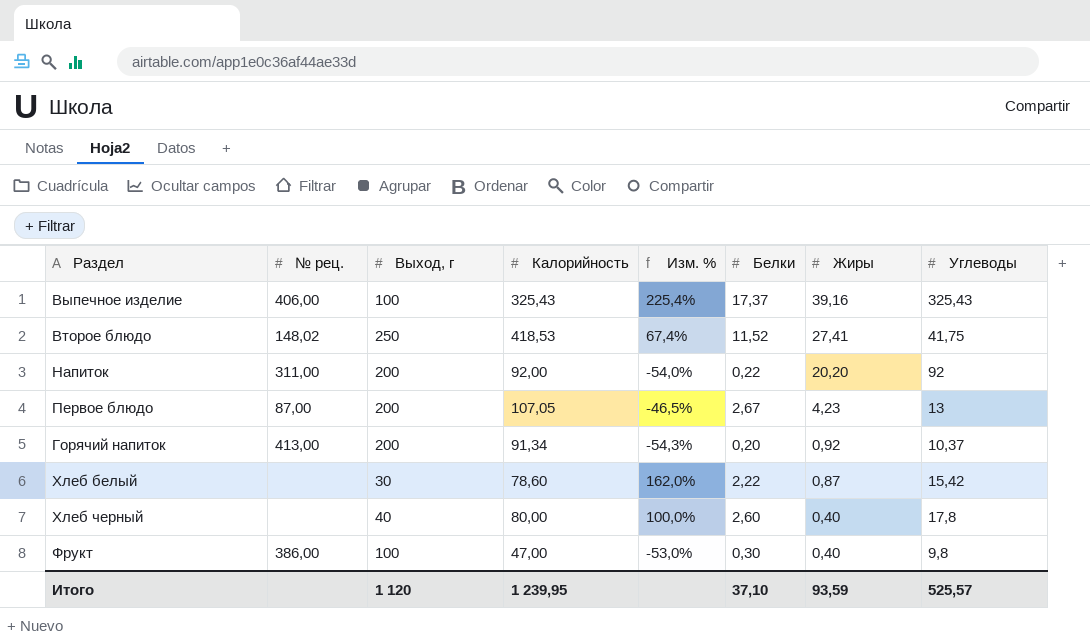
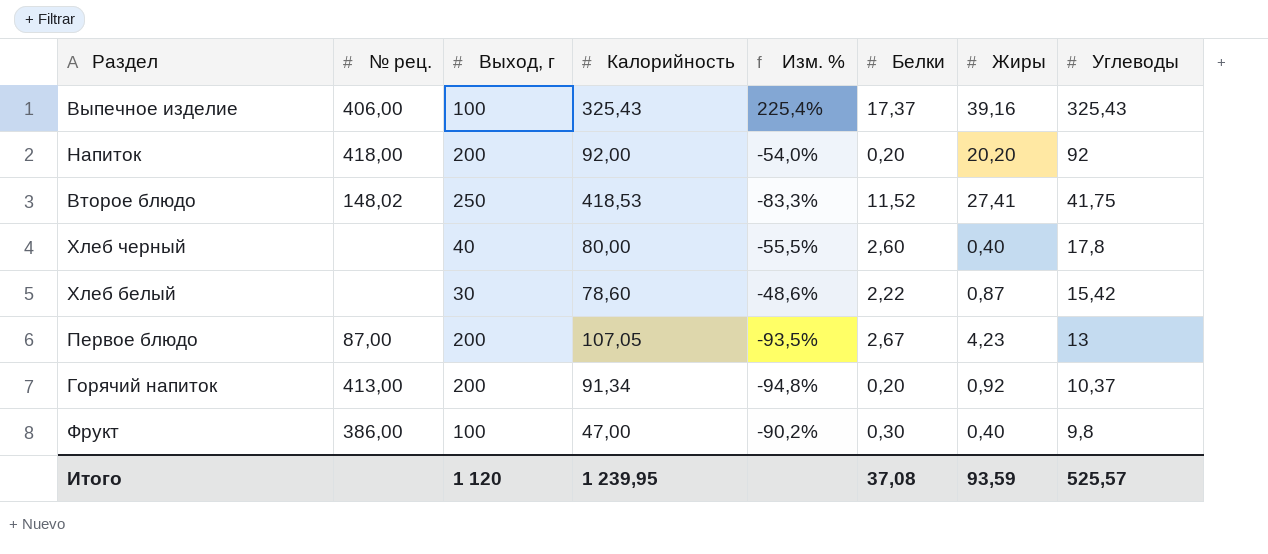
row order: Жиры descending -> Углеводы descending
column Изм. % | formula: ([Калорийность] - [Выход, г]) / [Выход, г] -> ([Углеводы] - [Выход, г]) / [Выход, г]
Напиток | № рец.: 311,00 -> 418,00
Напиток | Белки: 0,22 -> 0,20
Итого | Белки: 37,10 -> 37,08

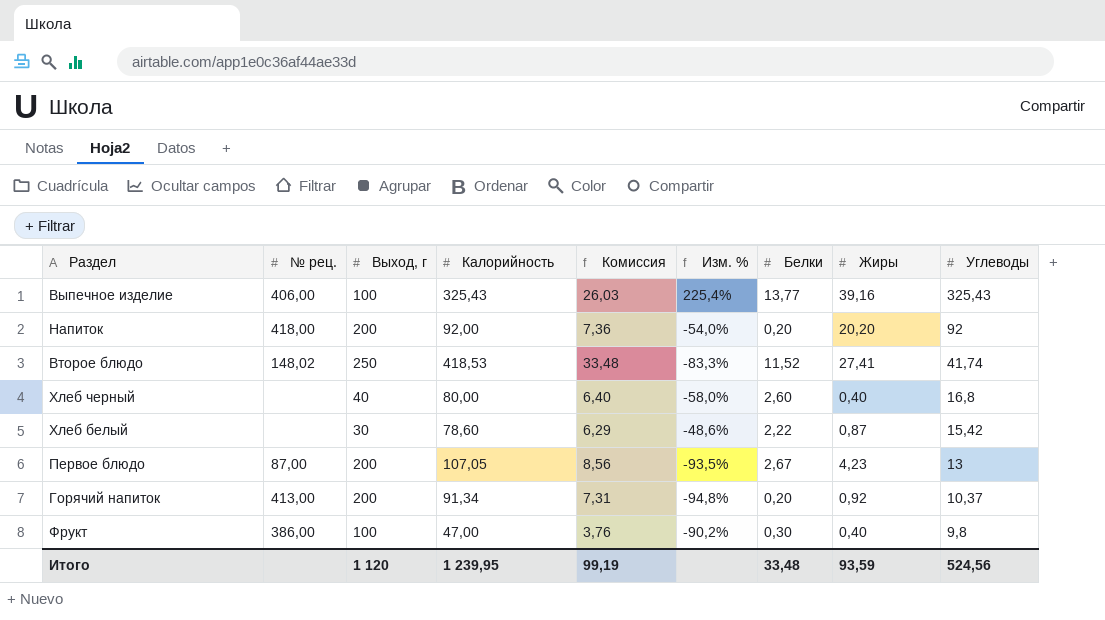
column Комиссия | formula: none -> [Калорийность] * 0,08
Выпечное изделие | Белки: 17,37 -> 13,77
Второе блюдо | Углеводы: 41,75 -> 41,74
Хлеб черный | Изм. %: -55,5% -> -58,0%
Хлеб черный | Углеводы: 17,8 -> 16,8
Итого | Белки: 37,08 -> 33,48
Итого | Углеводы: 525,57 -> 524,56

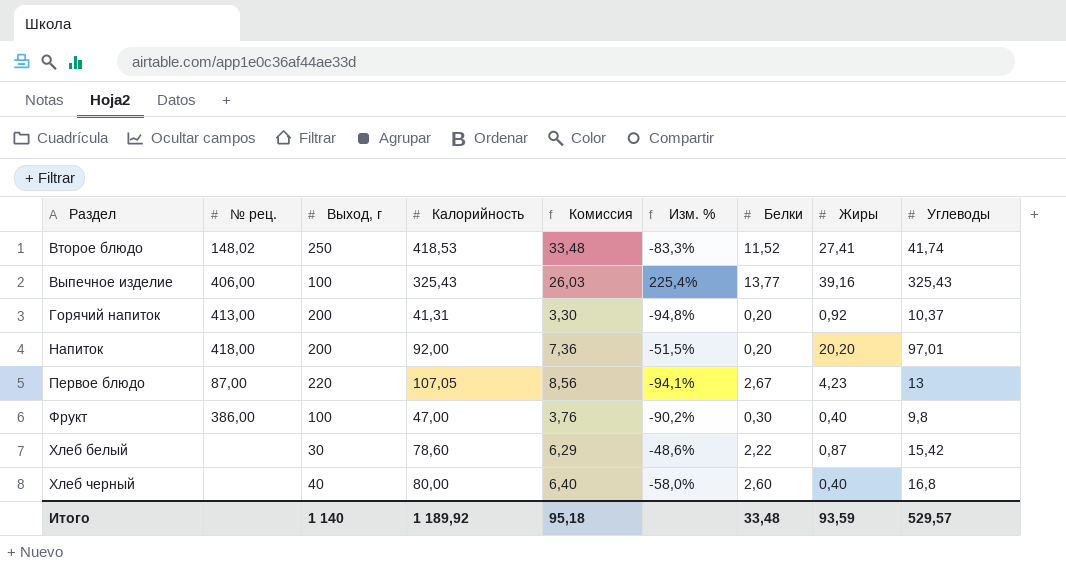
row order: Углеводы descending -> Раздел ascending
Горячий напиток | Калорийность: 91,34 -> 41,31
Горячий напиток | Комиссия: 7,31 -> 3,30
Напиток | Изм. %: -54,0% -> -51,5%
Напиток | Углеводы: 92 -> 97,01
Первое блюдо | Выход, г: 200 -> 220
Первое блюдо | Изм. %: -93,5% -> -94,1%
Итого | Выход, г: 1 120 -> 1 140
Итого | Калорийность: 1 239,95 -> 1 189,92
Итого | Комиссия: 99,19 -> 95,18
Итого | Углеводы: 524,56 -> 529,57

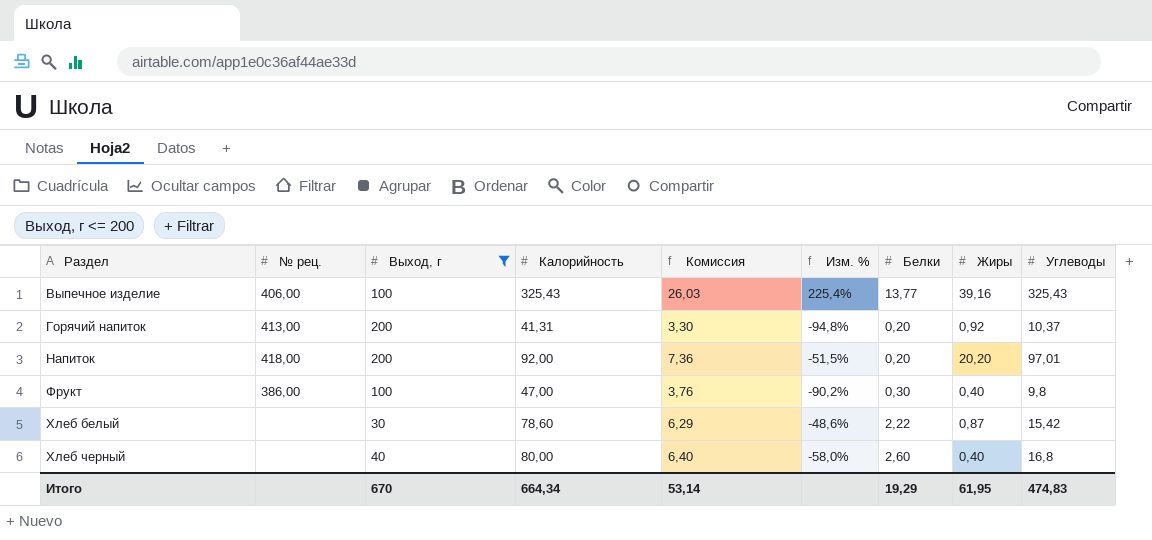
filter: none -> Выход, г <= 200
Итого | Выход, г: 1 140 -> 670
Итого | Калорийность: 1 189,92 -> 664,34
Итого | Комиссия: 95,18 -> 53,14
Итого | Белки: 33,48 -> 19,29
Итого | Жиры: 93,59 -> 61,95
Итого | Углеводы: 529,57 -> 474,83

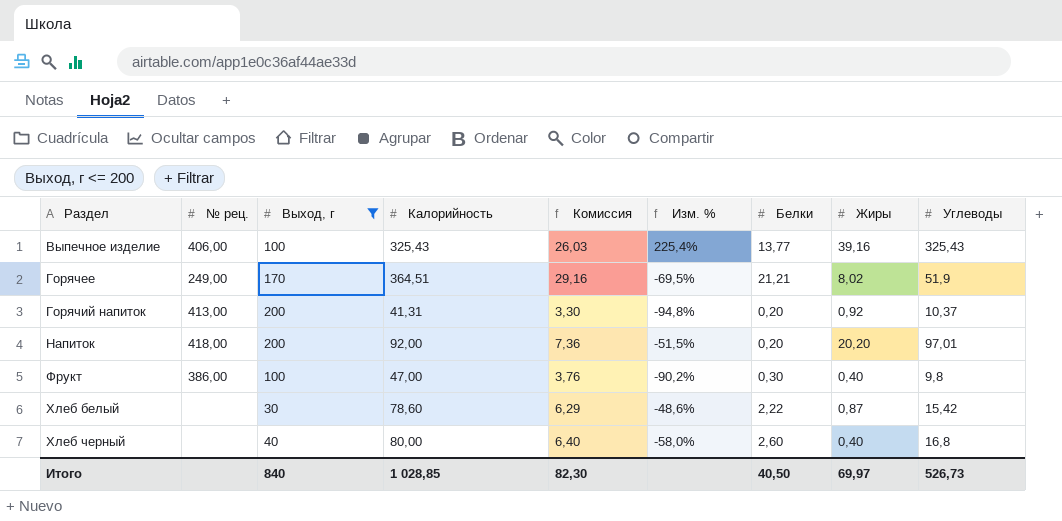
row Горячее: none -> 249,00 | 170 | 364,51 | 29,16 | -69,5% | 21,21 | 8,02 | 51,9
Итого | Выход, г: 670 -> 840
Итого | Калорийность: 664,34 -> 1 028,85
Итого | Комиссия: 53,14 -> 82,30
Итого | Белки: 19,29 -> 40,50
Итого | Жиры: 61,95 -> 69,97
Итого | Углеводы: 474,83 -> 526,73

